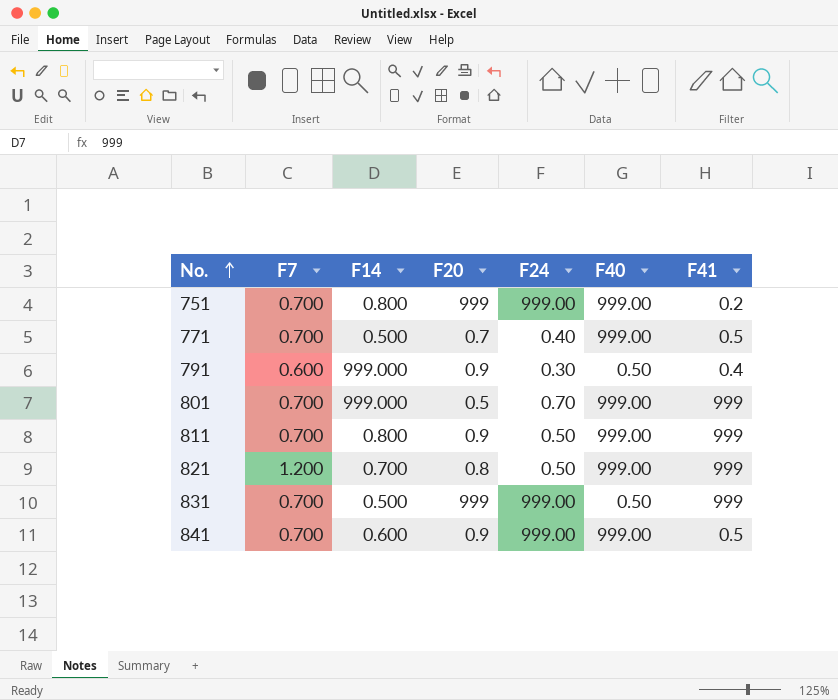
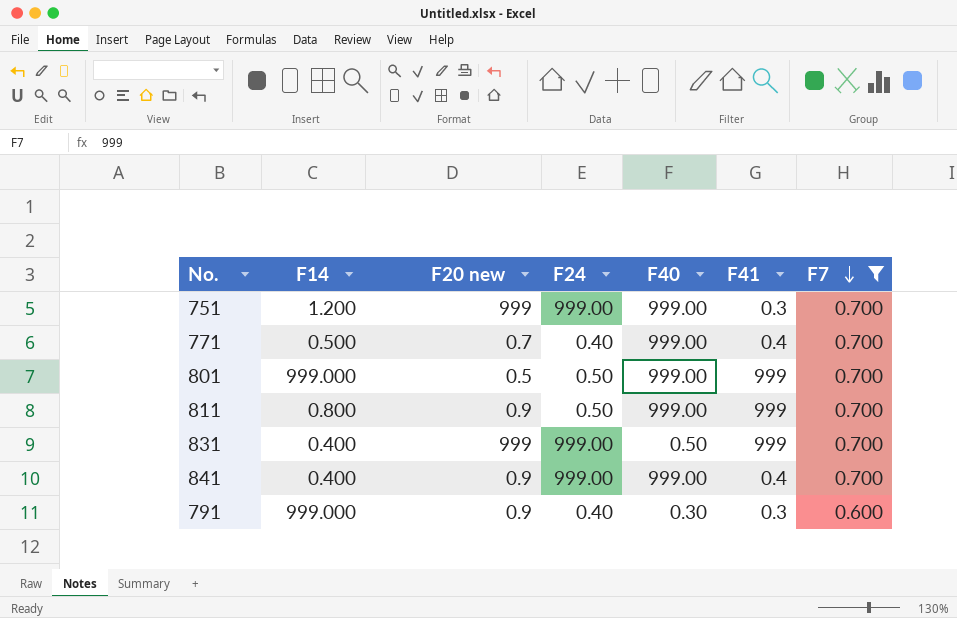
filter: none -> F7 != 1.200
row order: No. ascending -> F7 descending
column name: F20 -> F20 new
column F7 | position: 2 -> 7
751 | F14: 0.800 -> 1.200
751 | F41: 0.2 -> 0.3
771 | F41: 0.5 -> 0.4
801 | F24: 0.70 -> 0.50
831 | F14: 0.500 -> 0.400
841 | F14: 0.600 -> 0.400
841 | F41: 0.5 -> 0.4
791 | F24: 0.30 -> 0.40
791 | F40: 0.50 -> 0.30
791 | F41: 0.4 -> 0.3

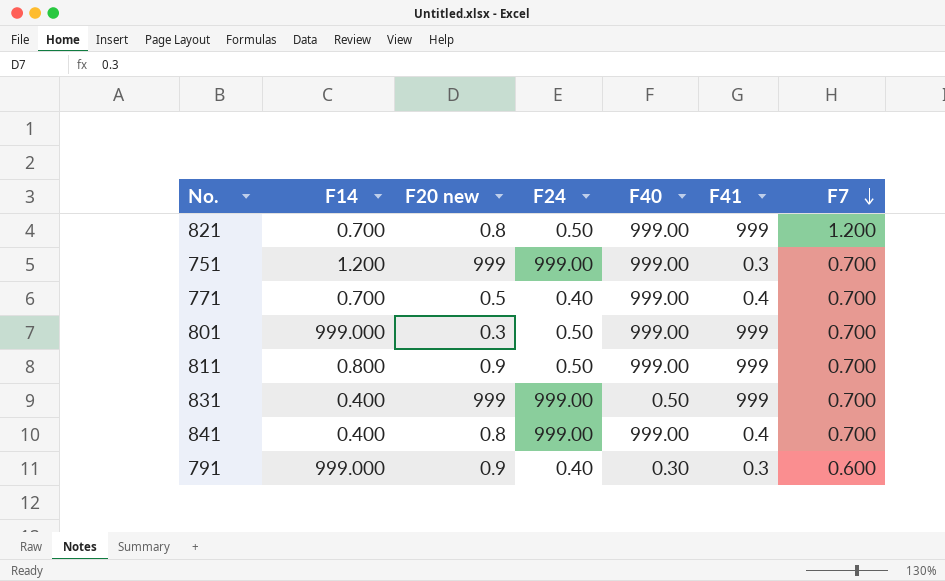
filter: F7 != 1.200 -> none
771 | F14: 0.500 -> 0.700
771 | F20 new: 0.7 -> 0.5
801 | F20 new: 0.5 -> 0.3
841 | F20 new: 0.9 -> 0.8

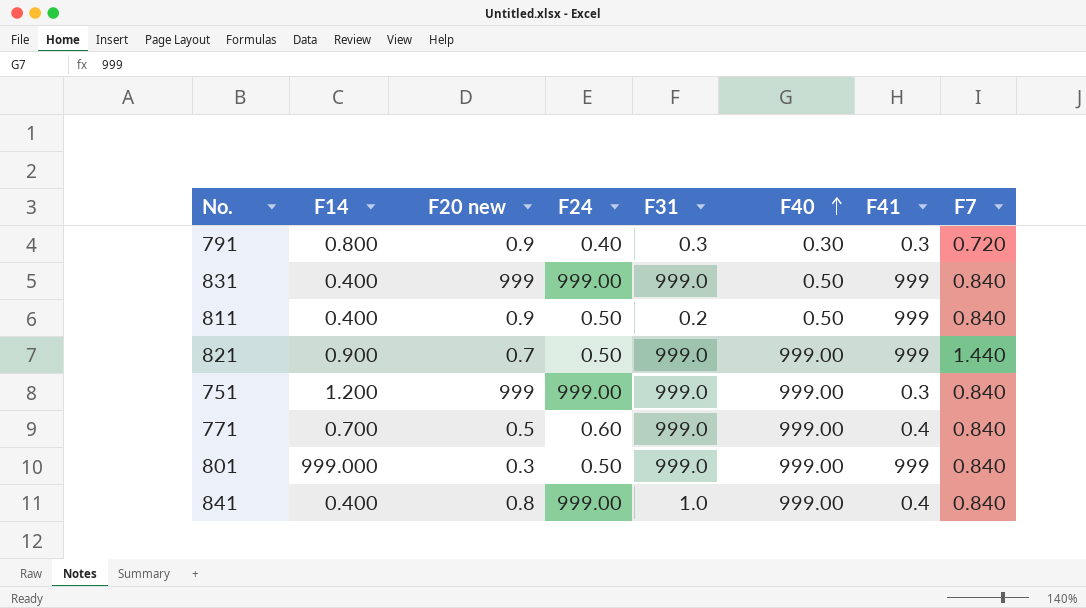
row order: F7 descending -> F40 ascending
column F31 | position: none -> 5
791 | F14: 999.000 -> 0.800
791 | F7: 0.600 -> 0.720
831 | F7: 0.700 -> 0.840
811 | F14: 0.800 -> 0.400
811 | F40: 999.00 -> 0.50
811 | F7: 0.700 -> 0.840
821 | F14: 0.700 -> 0.900
821 | F20 new: 0.8 -> 0.7
821 | F7: 1.200 -> 1.440
751 | F7: 0.700 -> 0.840
771 | F24: 0.40 -> 0.60
771 | F7: 0.700 -> 0.840
801 | F7: 0.700 -> 0.840
841 | F7: 0.700 -> 0.840

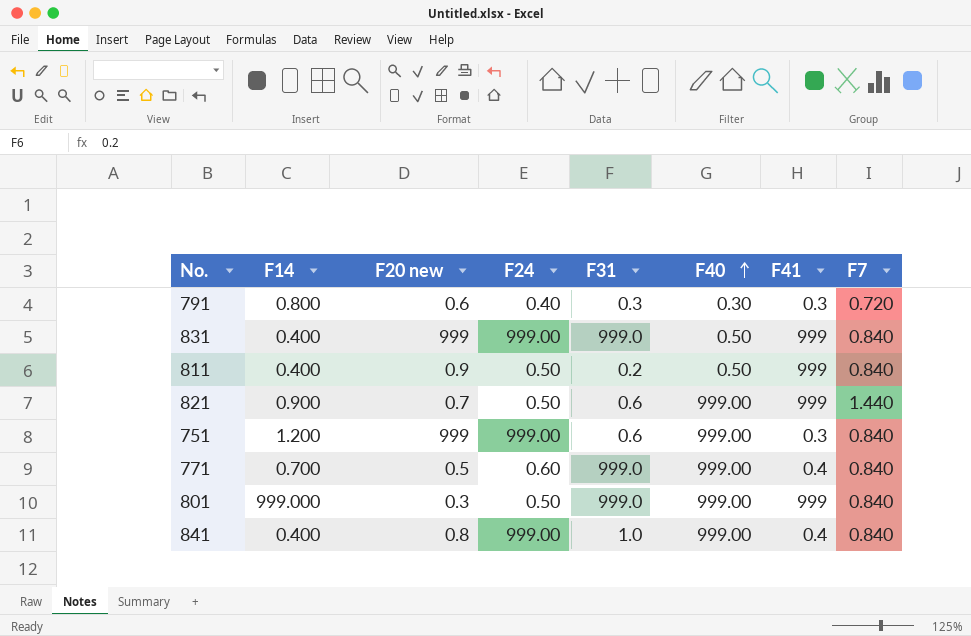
791 | F20 new: 0.9 -> 0.6
821 | F31: 999.0 -> 0.6
751 | F31: 999.0 -> 0.6

